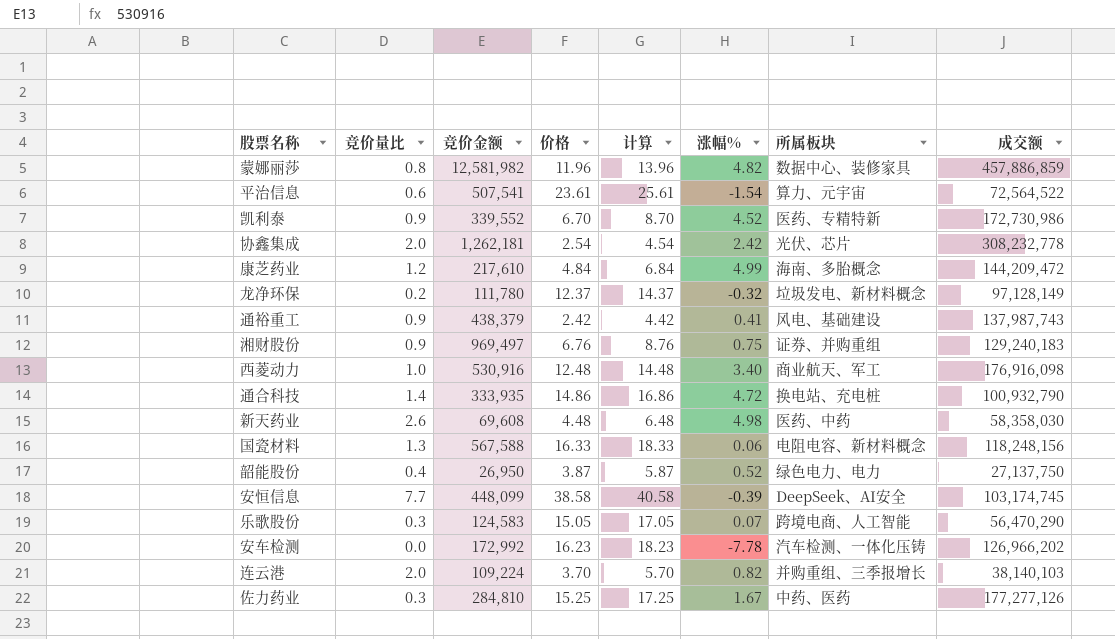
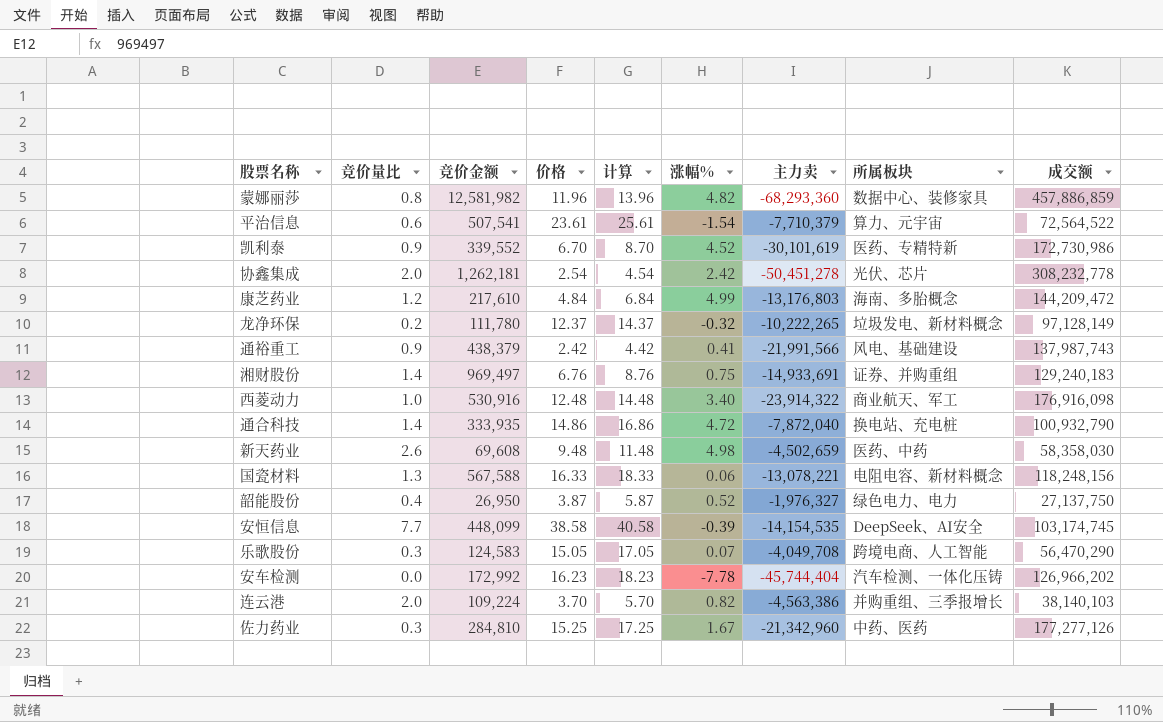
column 主力卖 | position: none -> 7
湘财股份 | 竞价量比: 0.9 -> 1.4
新天药业 | 价格: 4.48 -> 9.48
新天药业 | 计算: 6.48 -> 11.48

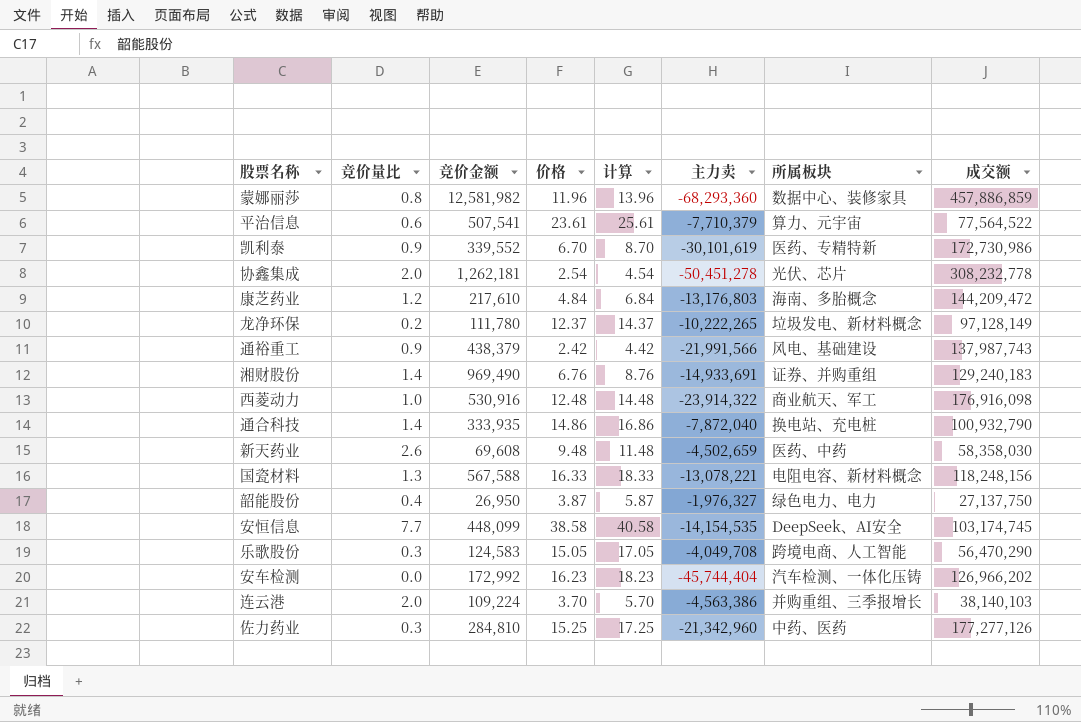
column 涨幅% | position: 6 -> none
平治信息 | 成交额: 72,564,522 -> 77,564,522
湘财股份 | 竞价金额: 969,497 -> 969,490

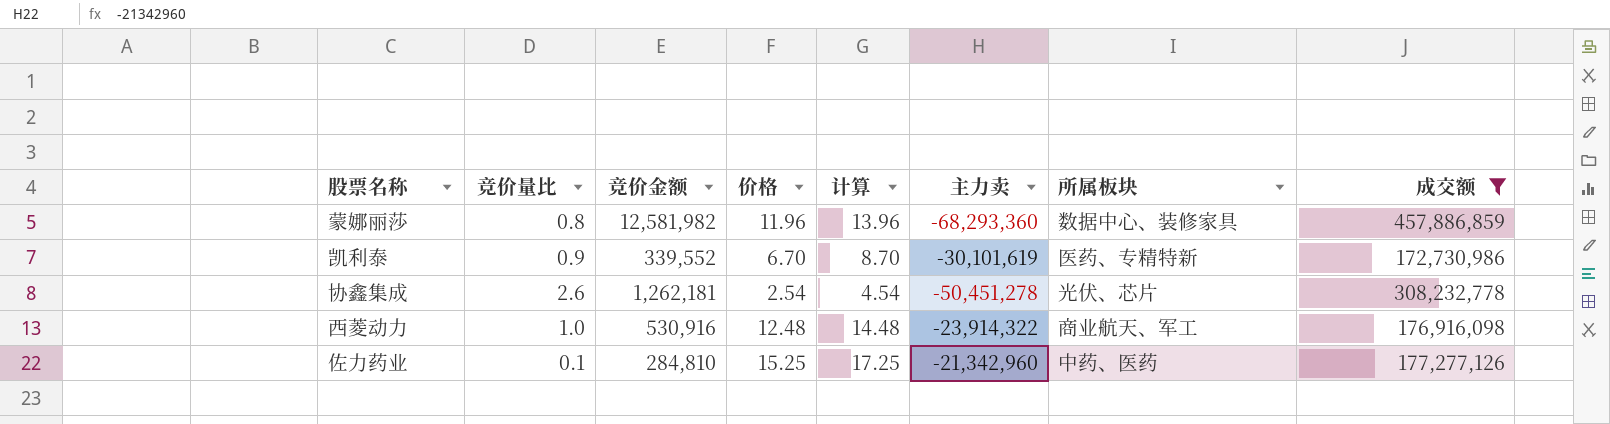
filter: none -> 成交额 >= 172,730,986
协鑫集成 | 竞价量比: 2.0 -> 2.6
佐力药业 | 竞价量比: 0.3 -> 0.1

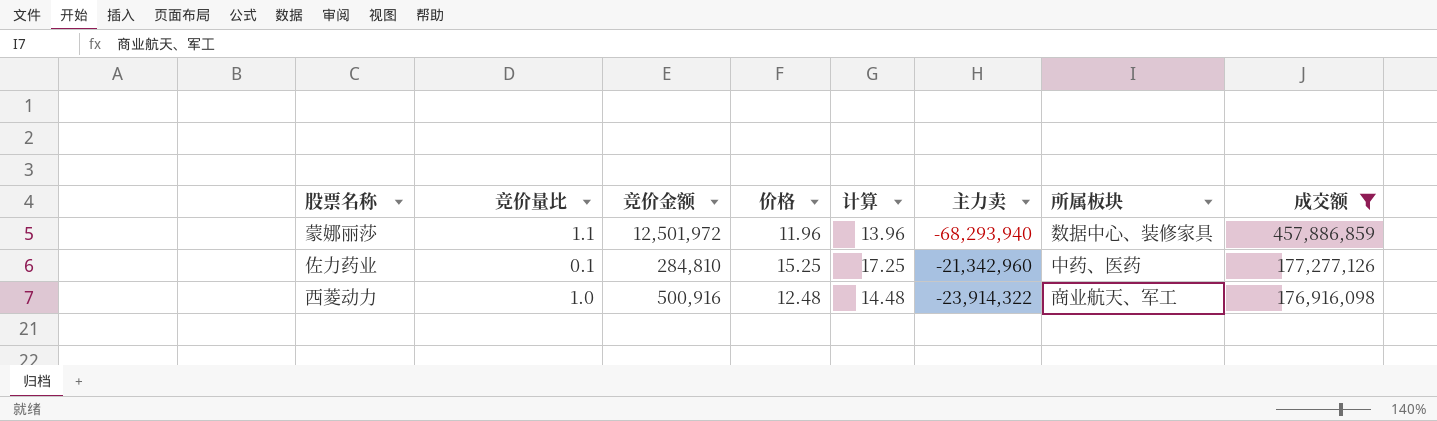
row order: none -> 成交额 descending
row 凯利泰: 0.9 | 339,552 | 6.70 | 8.70 | -30,101,619 | 医药、专精特新 | 172,730,986 -> none
row 协鑫集成: 2.6 | 1,262,181 | 2.54 | 4.54 | -50,451,278 | 光伏、芯片 | 308,232,778 -> none
蒙娜丽莎 | 竞价量比: 0.8 -> 1.1
蒙娜丽莎 | 竞价金额: 12,581,982 -> 12,501,972
蒙娜丽莎 | 主力卖: -68,293,360 -> -68,293,940
西菱动力 | 竞价金额: 530,916 -> 500,916

